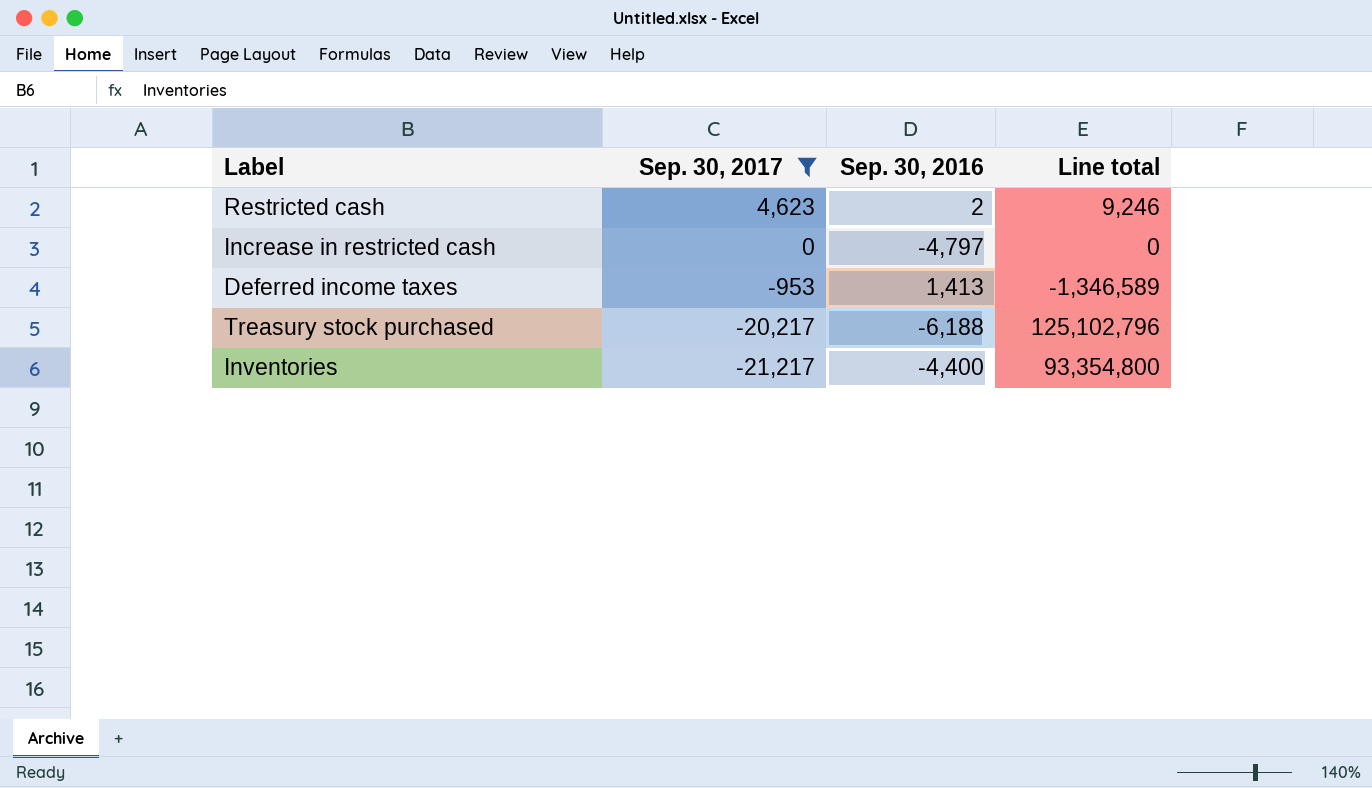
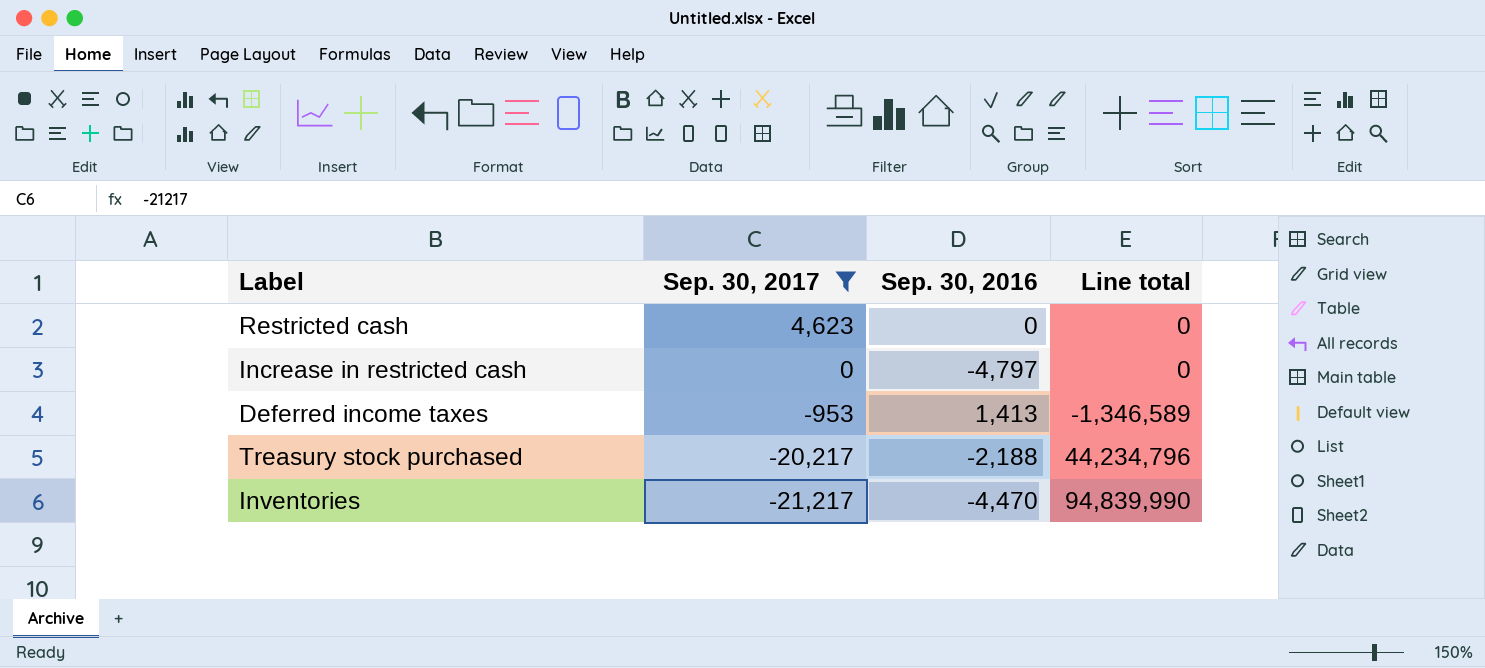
Restricted cash | Sep. 30, 2016: 2 -> 0
Restricted cash | Line total: 9,246 -> 0
Treasury stock purchased | Sep. 30, 2016: -6,188 -> -2,188
Treasury stock purchased | Line total: 125,102,796 -> 44,234,796
Inventories | Sep. 30, 2016: -4,400 -> -4,470
Inventories | Line total: 93,354,800 -> 94,839,990

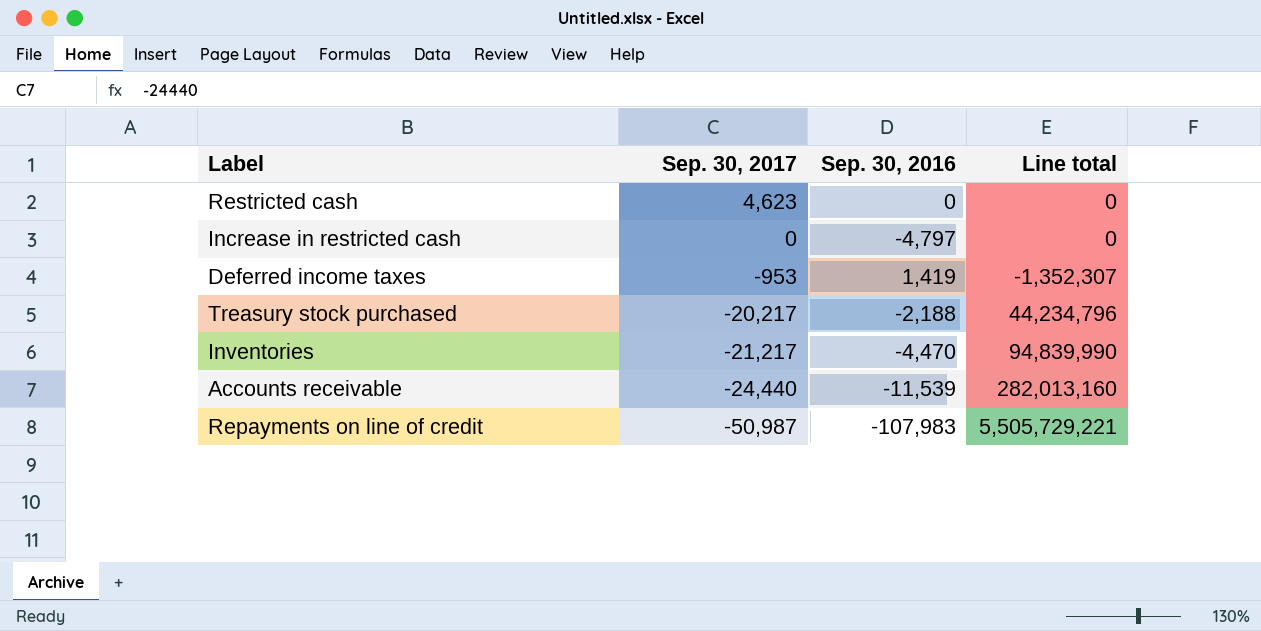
filter: Sep. 30, 2017 >= -21,217 -> none
Deferred income taxes | Sep. 30, 2016: 1,413 -> 1,419
Deferred income taxes | Line total: -1,346,589 -> -1,352,307

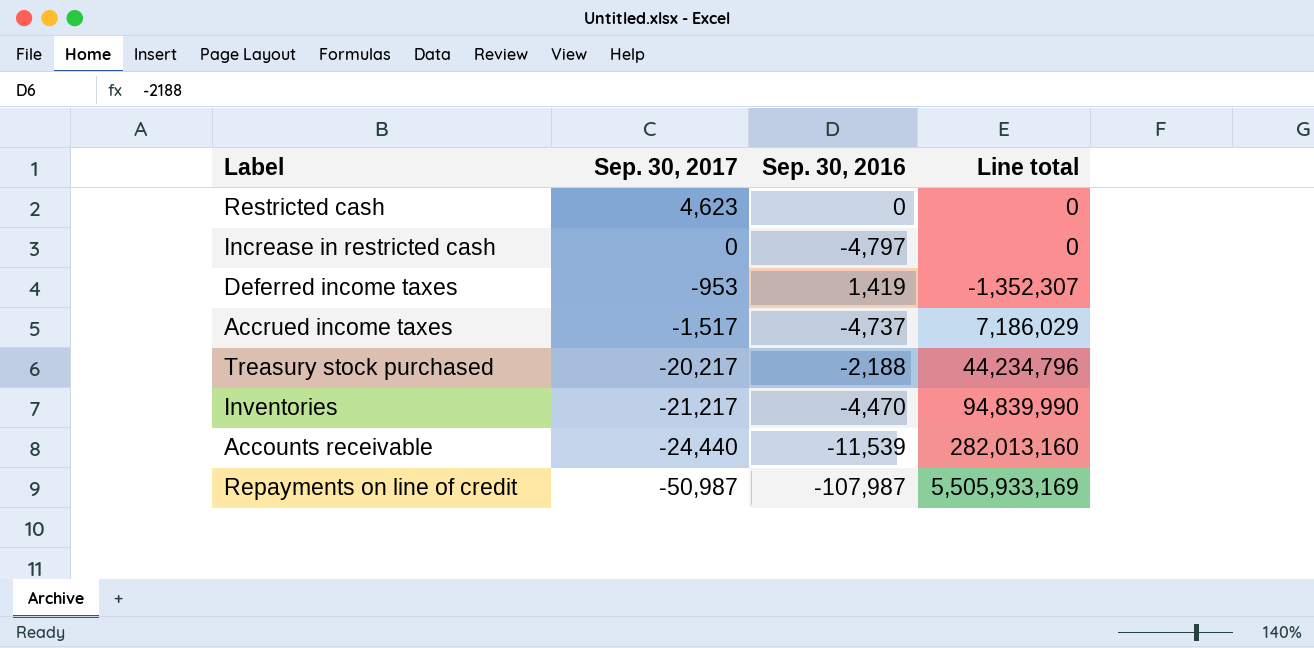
row Accrued income taxes: none -> -1,517 | -4,737 | 7,186,029
Repayments on line of credit | Sep. 30, 2016: -107,983 -> -107,987
Repayments on line of credit | Line total: 5,505,729,221 -> 5,505,933,169

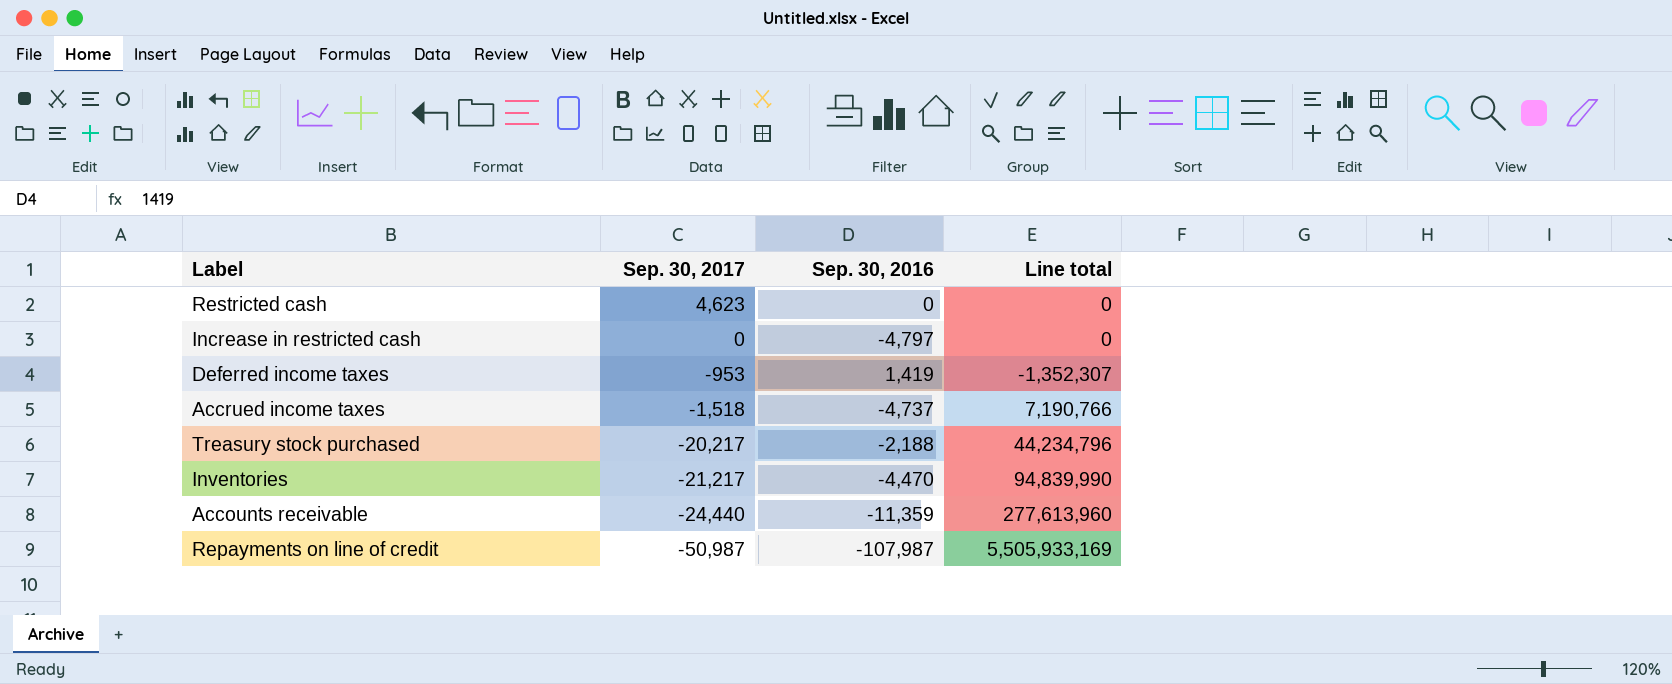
Accrued income taxes | Sep. 30, 2017: -1,517 -> -1,518
Accrued income taxes | Line total: 7,186,029 -> 7,190,766
Accounts receivable | Sep. 30, 2016: -11,539 -> -11,359
Accounts receivable | Line total: 282,013,160 -> 277,613,960

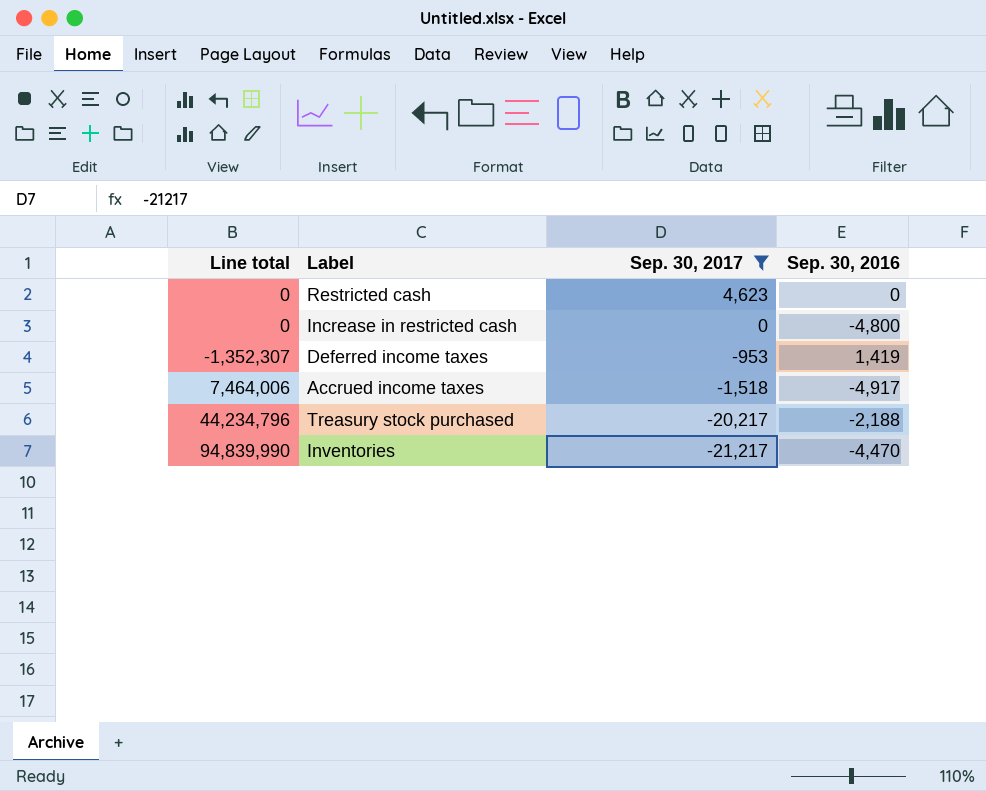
filter: none -> Sep. 30, 2017 >= -21,217
column Line total | position: 4 -> 1
Increase in restricted cash | Sep. 30, 2016: -4,797 -> -4,800
Accrued income taxes | Line total: 7,190,766 -> 7,464,006
Accrued income taxes | Sep. 30, 2016: -4,737 -> -4,917

